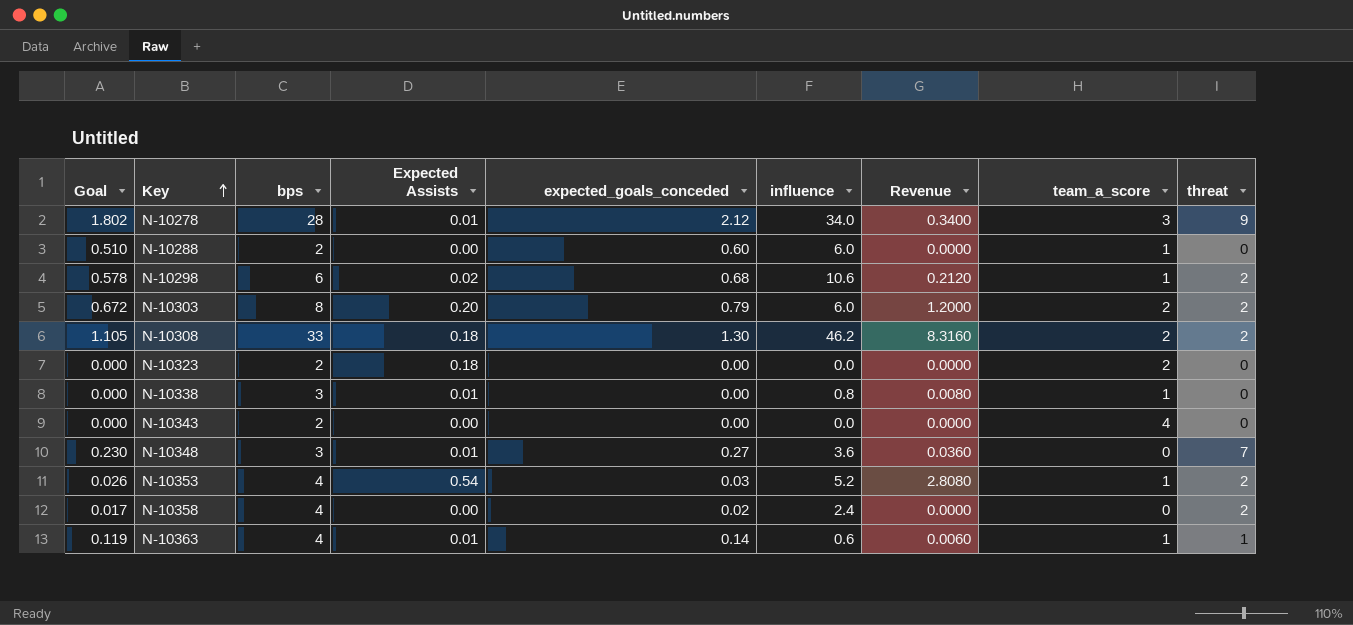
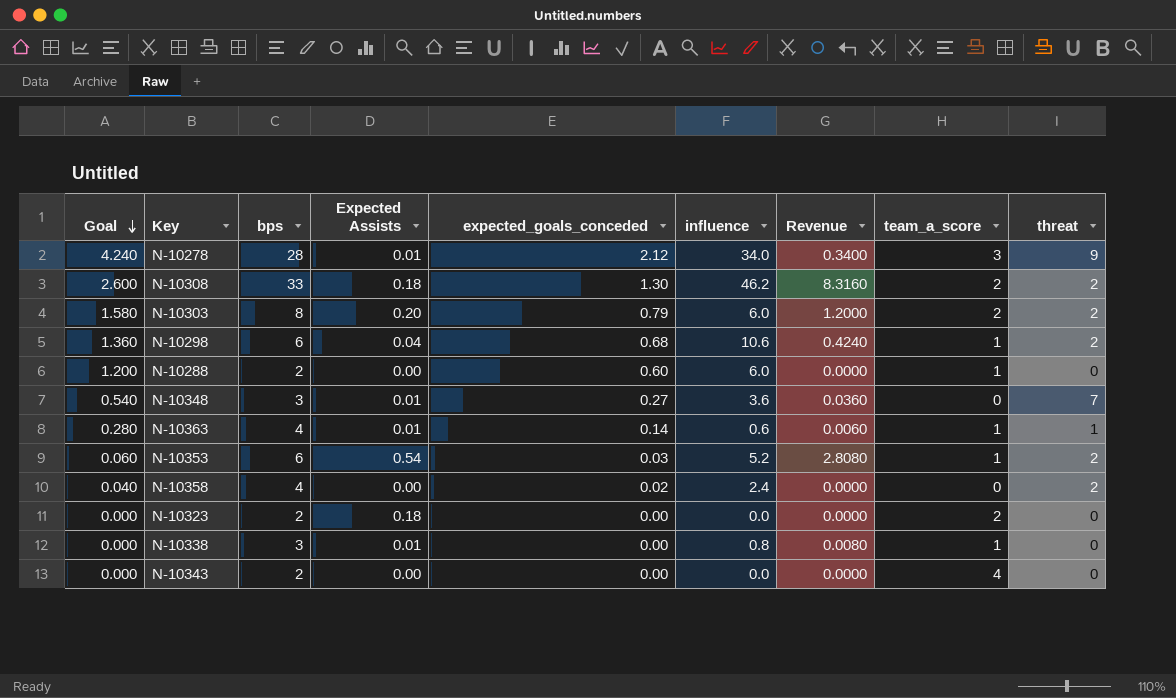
row order: Key ascending -> Goal descending
column Goal | formula: [expected_goals_conceded] * 0.85 -> [expected_goals_conceded] * 2
N-10298 | Expected Assists: 0.02 -> 0.04
N-10298 | Revenue: 0.2120 -> 0.4240
N-10353 | bps: 4 -> 6

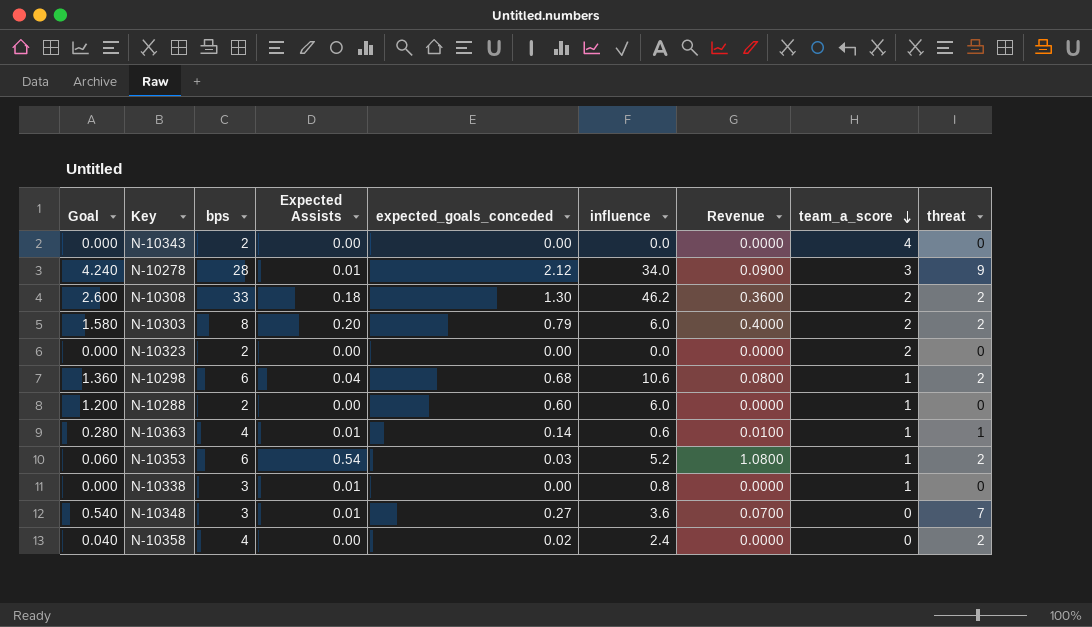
row order: Goal descending -> team_a_score descending
column Revenue | formula: [Expected Assists] * [influence] -> [Expected Assists] * [threat]
N-10323 | Expected Assists: 0.18 -> 0.00

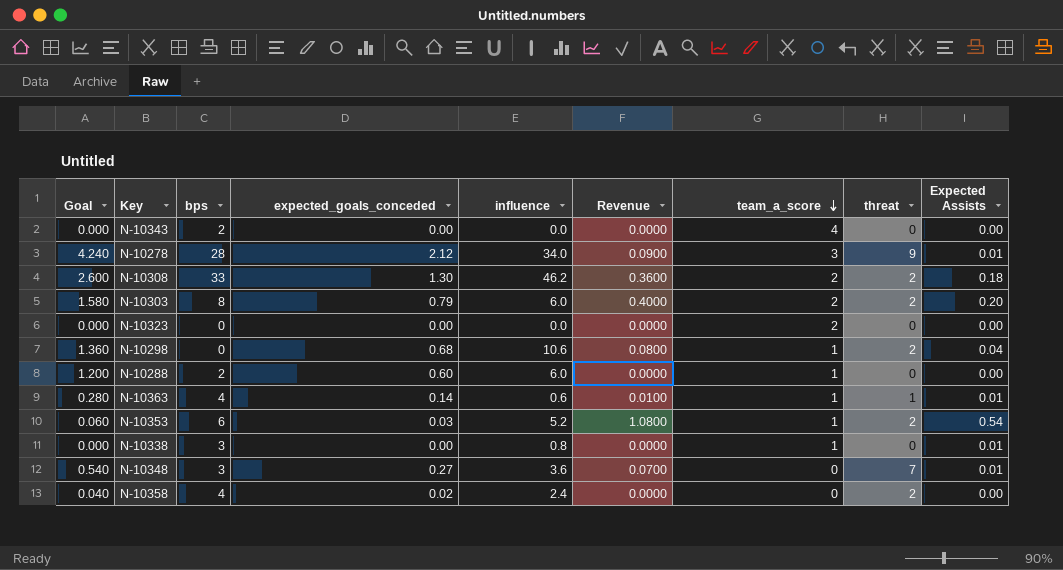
column Expected Assists | position: 4 -> 9
N-10323 | bps: 2 -> 0
N-10298 | bps: 6 -> 0

